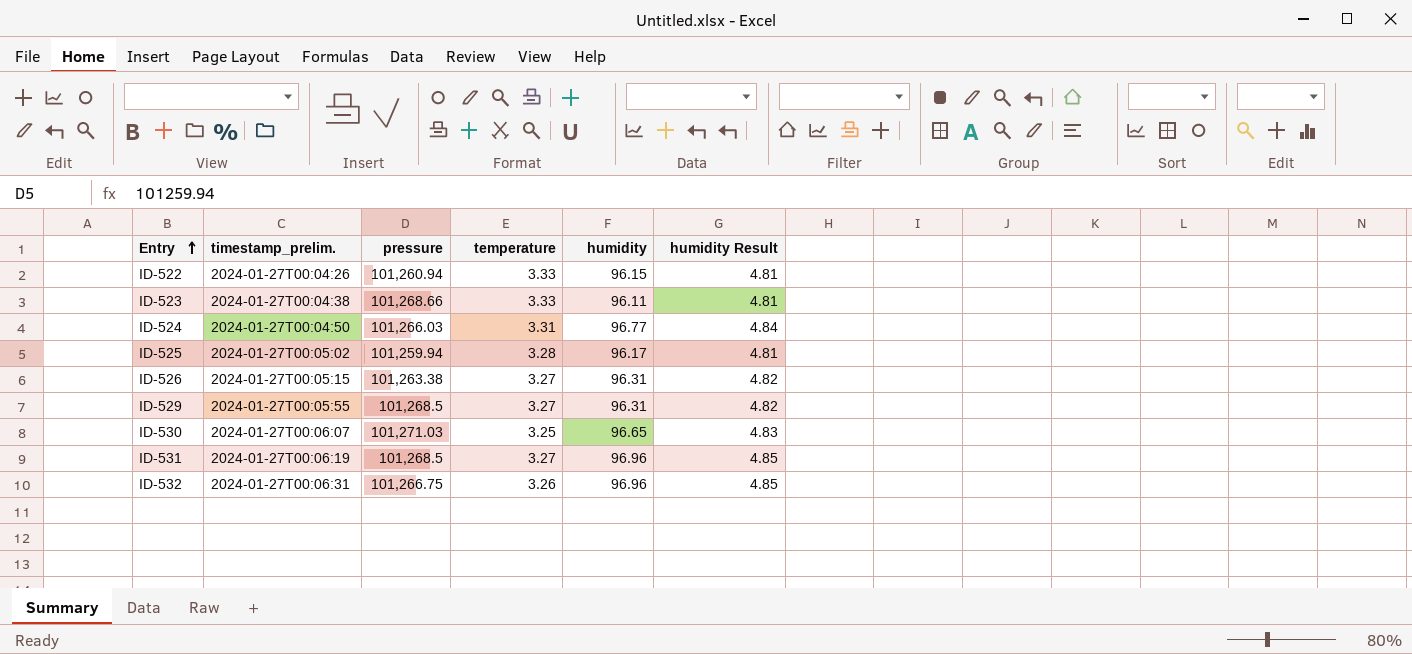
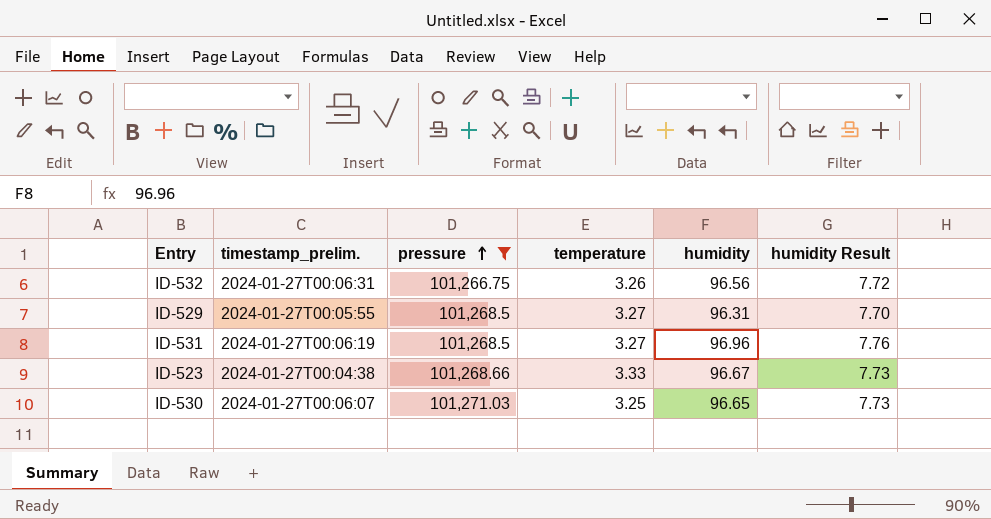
filter: none -> pressure >= 101,266.75
row order: Entry ascending -> pressure ascending
column humidity Result | formula: [humidity] * 0.05 -> [humidity] * 0.08
ID-532 | humidity: 96.96 -> 96.56
ID-523 | humidity: 96.11 -> 96.67

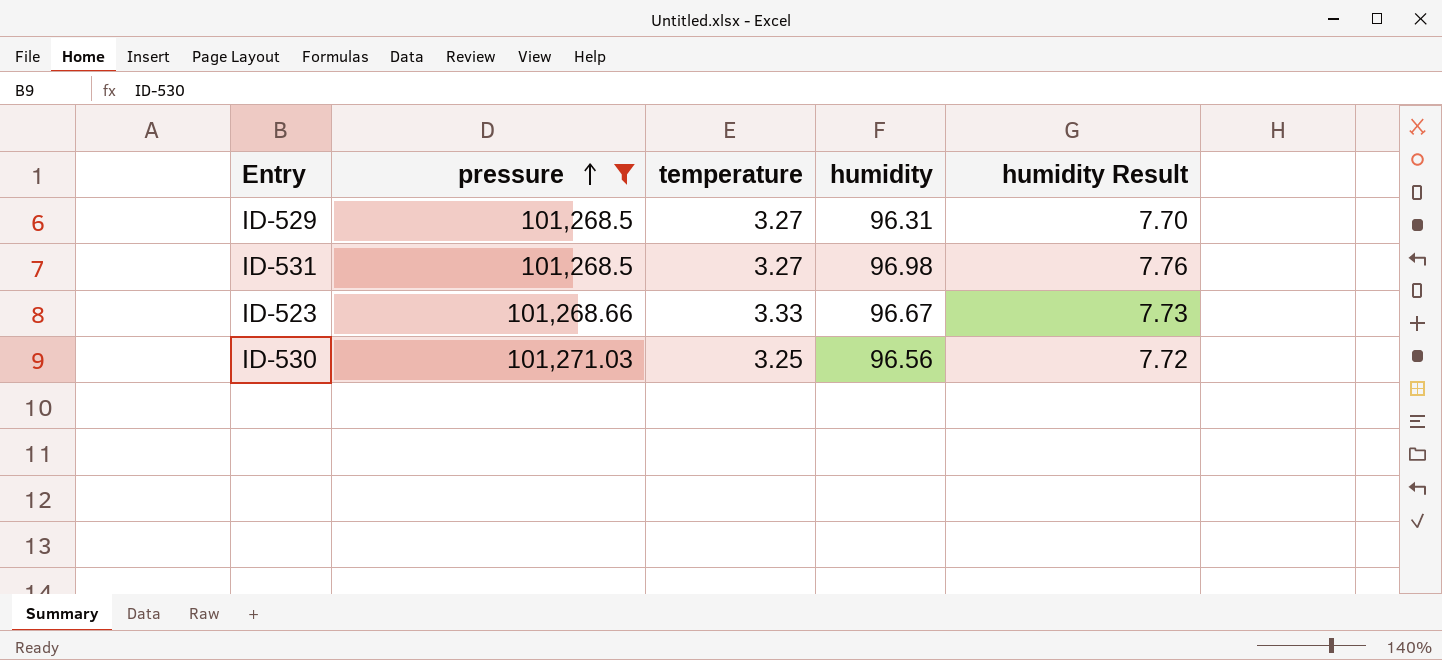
column timestamp_prelim. | position: 2 -> none
row ID-532: 2024-01-27T00:06:31 | 101,266.75 | 3.26 | 96.56 | 7.72 -> none
ID-531 | humidity: 96.96 -> 96.98
ID-530 | humidity: 96.65 -> 96.56
ID-530 | humidity Result: 7.73 -> 7.72

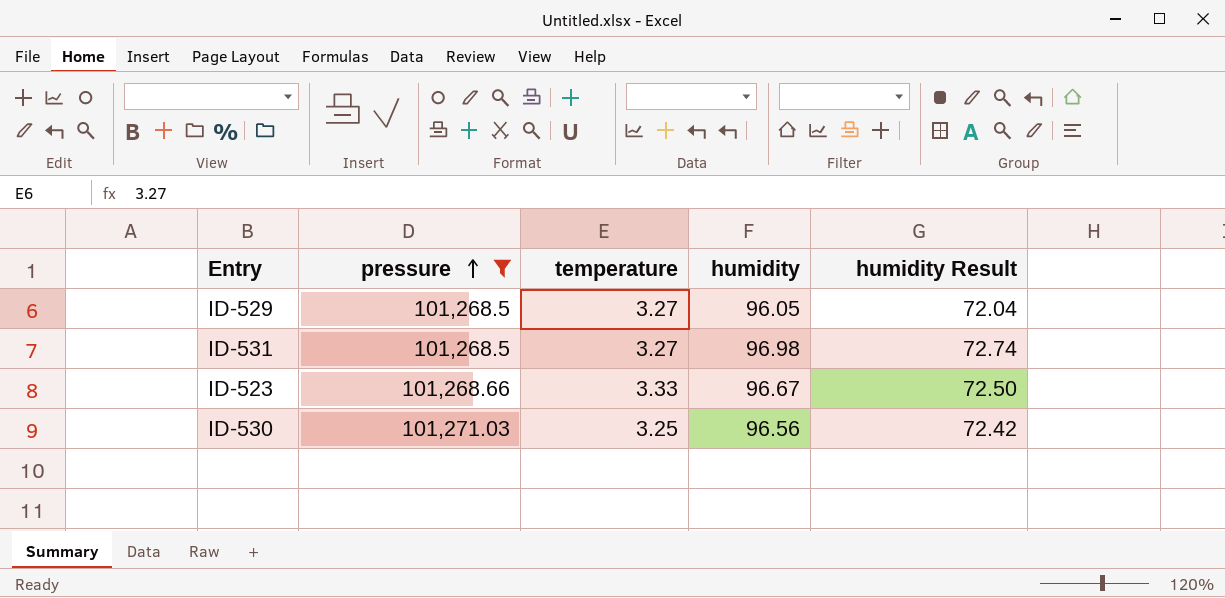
column humidity Result | formula: [humidity] * 0.08 -> [humidity] * 0.75
ID-529 | humidity: 96.31 -> 96.05

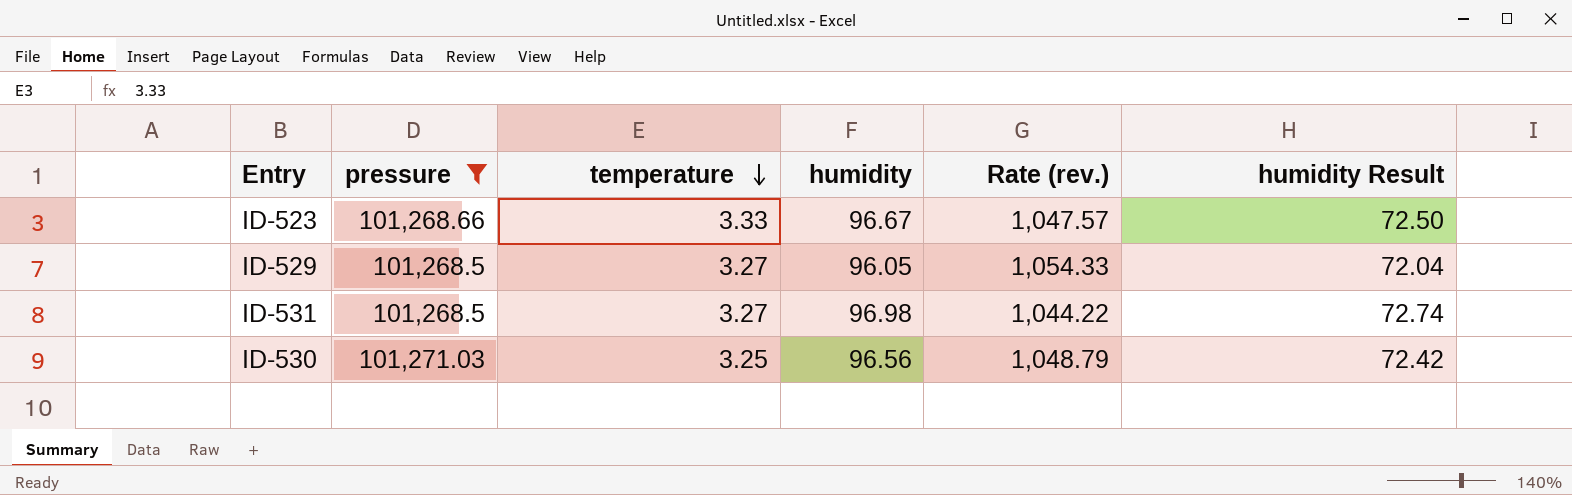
row order: pressure ascending -> temperature descending
column Rate (rev.) | formula: none -> [pressure] / [humidity]

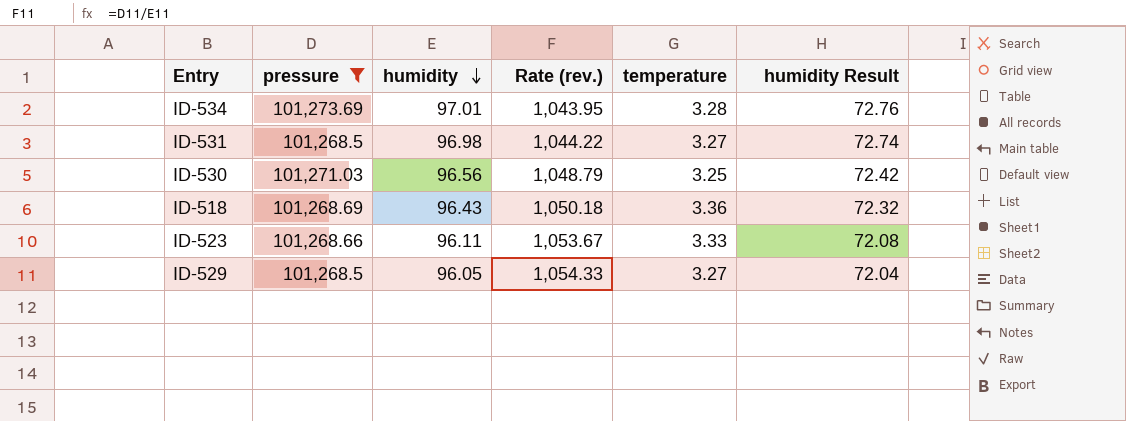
row order: temperature descending -> humidity descending
column temperature | position: 3 -> 5
row ID-534: none -> 101,273.69 | 97.01 | 1,043.95 | 3.28 | 72.76
row ID-518: none -> 101,268.69 | 96.43 | 1,050.18 | 3.36 | 72.32
ID-523 | humidity: 96.67 -> 96.11
ID-523 | Rate (rev.): 1,047.57 -> 1,053.67
ID-523 | humidity Result: 72.50 -> 72.08

